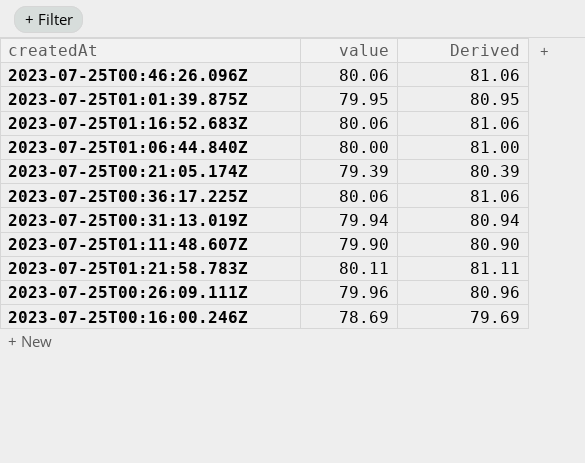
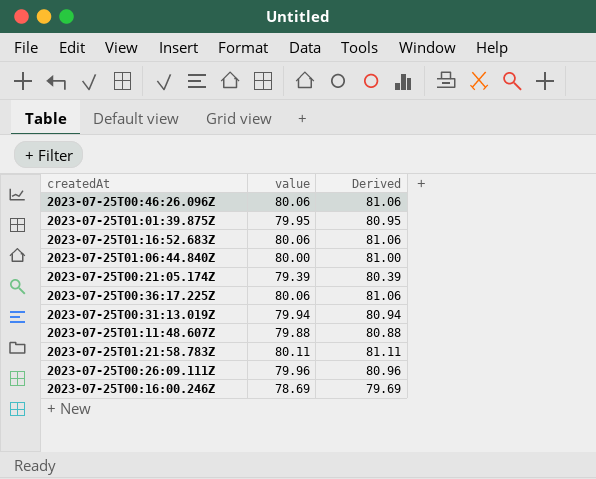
2023-07-25T01:11:48.607Z | value: 79.90 -> 79.88
2023-07-25T01:11:48.607Z | Derived: 80.90 -> 80.88

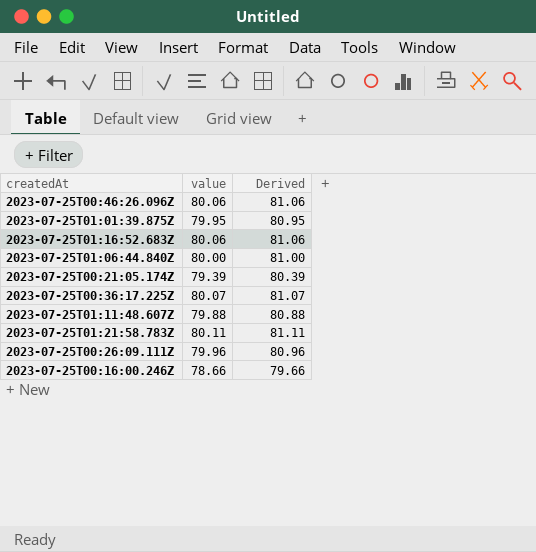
row 2023-07-25T00:31:13.019Z: 79.94 | 80.94 -> none
2023-07-25T00:36:17.225Z | value: 80.06 -> 80.07
2023-07-25T00:36:17.225Z | Derived: 81.06 -> 81.07
2023-07-25T00:16:00.246Z | value: 78.69 -> 78.66
2023-07-25T00:16:00.246Z | Derived: 79.69 -> 79.66

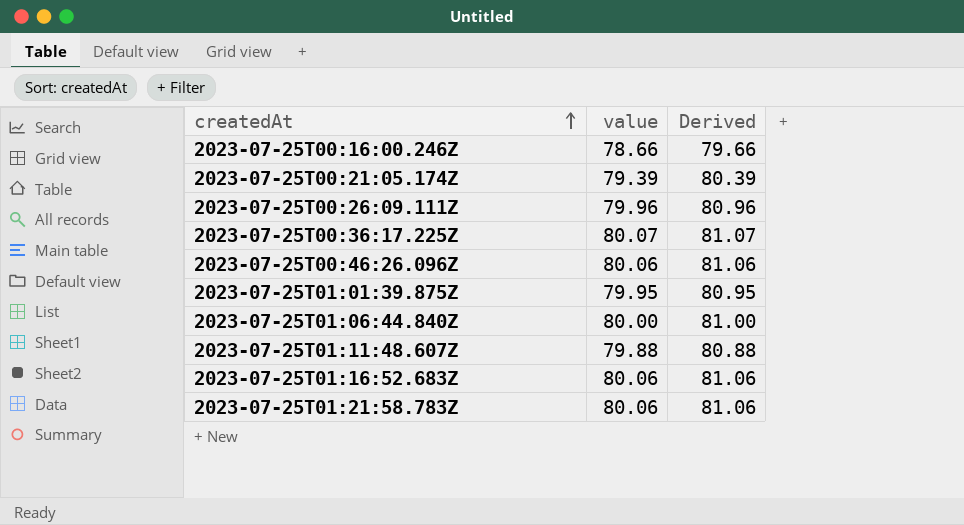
row order: none -> createdAt ascending
2023-07-25T01:21:58.783Z | value: 80.11 -> 80.06
2023-07-25T01:21:58.783Z | Derived: 81.11 -> 81.06

